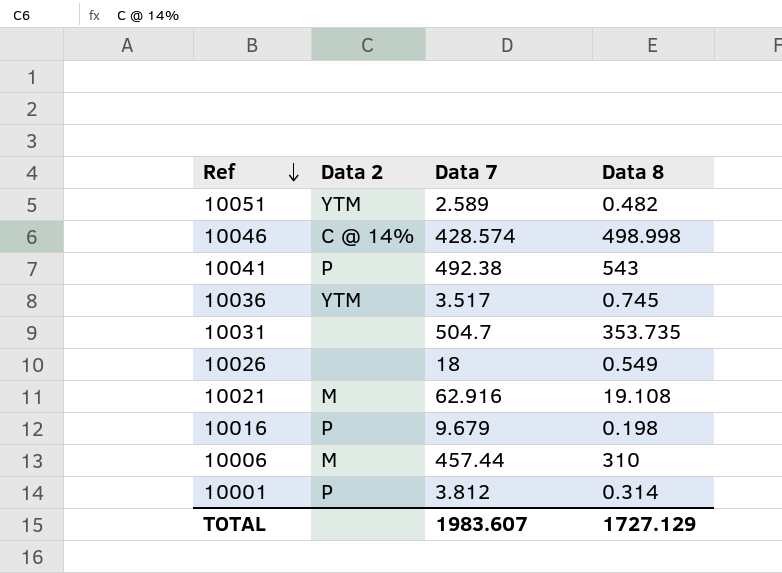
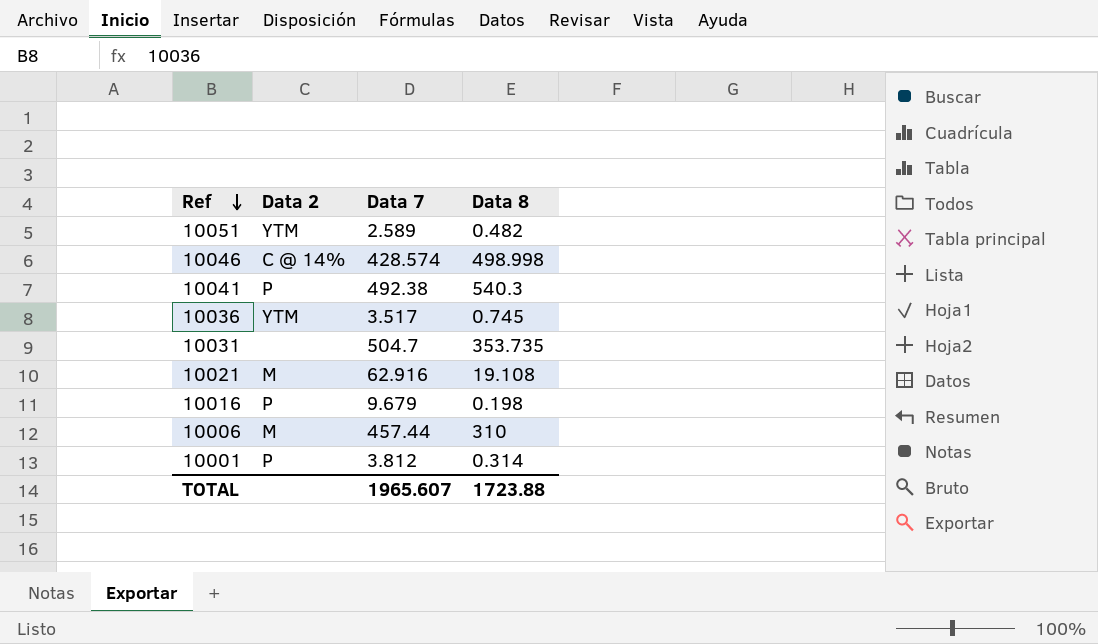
row 10026: none | 18 | 0.549 -> none
10041 | Data 8: 543 -> 540.3
TOTAL | Data 7: 1983.607 -> 1965.607
TOTAL | Data 8: 1727.129 -> 1723.88

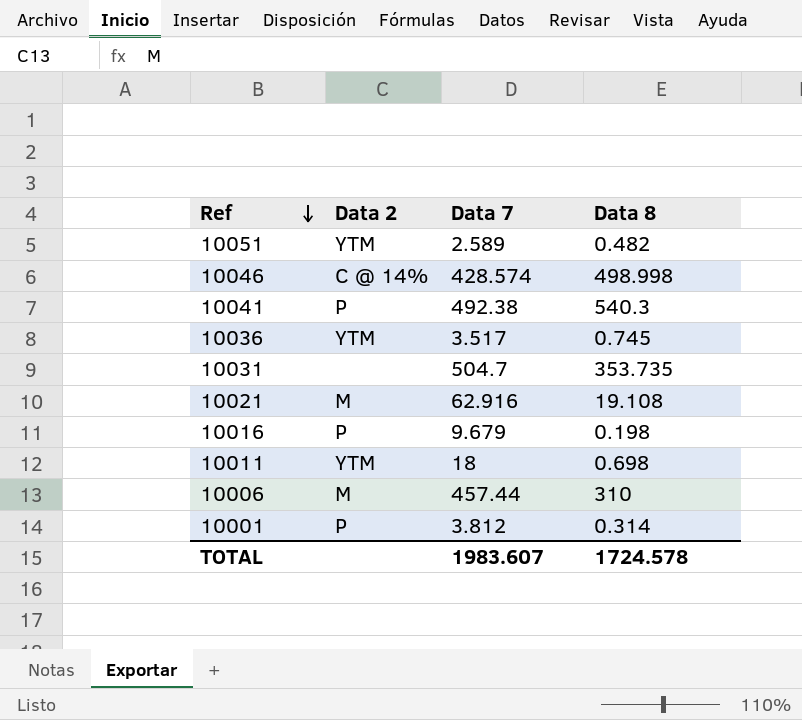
row 10011: none -> YTM | 18 | 0.698
TOTAL | Data 7: 1965.607 -> 1983.607
TOTAL | Data 8: 1723.88 -> 1724.578

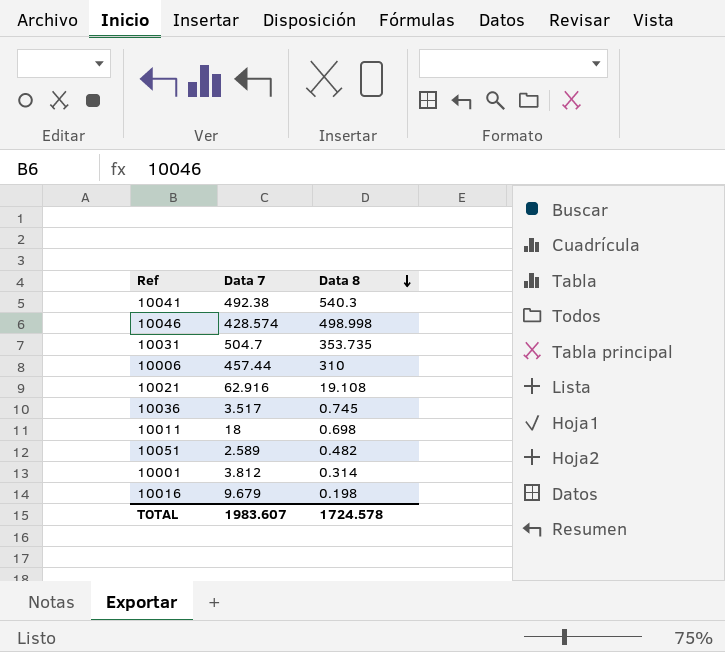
row order: Ref descending -> Data 8 descending
column Data 2 | position: 2 -> none

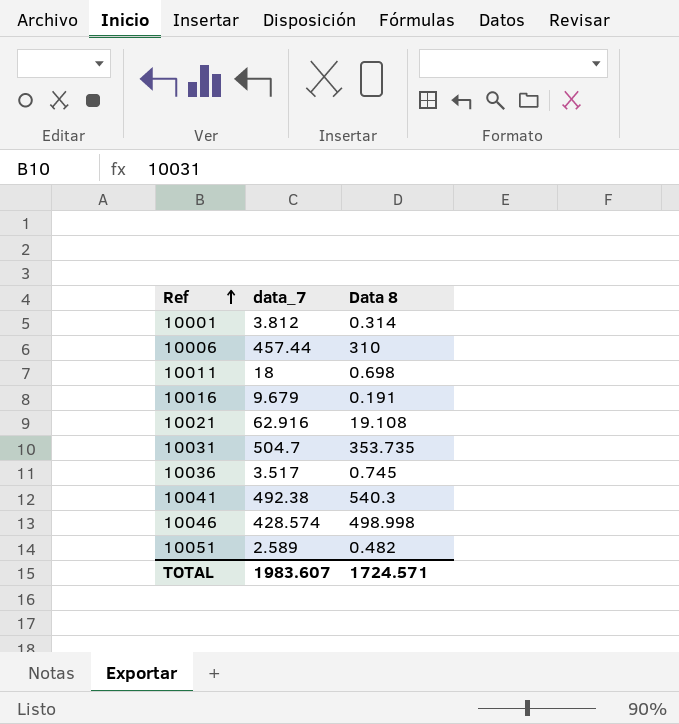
row order: Data 8 descending -> Ref ascending
column name: Data 7 -> data_7
10016 | Data 8: 0.198 -> 0.191
TOTAL | Data 8: 1724.578 -> 1724.571

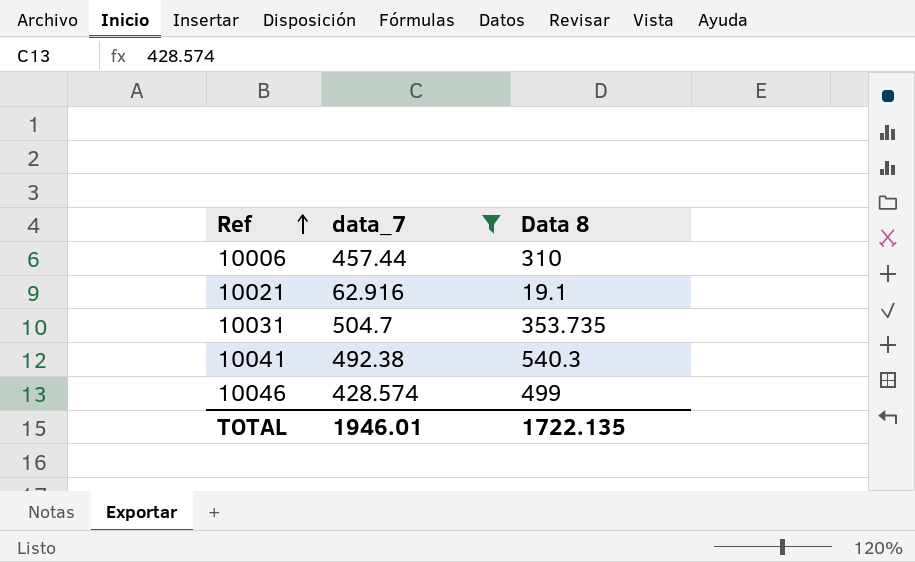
filter: none -> data_7 >= 62.916
10021 | Data 8: 19.108 -> 19.1
10046 | Data 8: 498.998 -> 499
TOTAL | data_7: 1983.607 -> 1946.01
TOTAL | Data 8: 1724.571 -> 1722.135

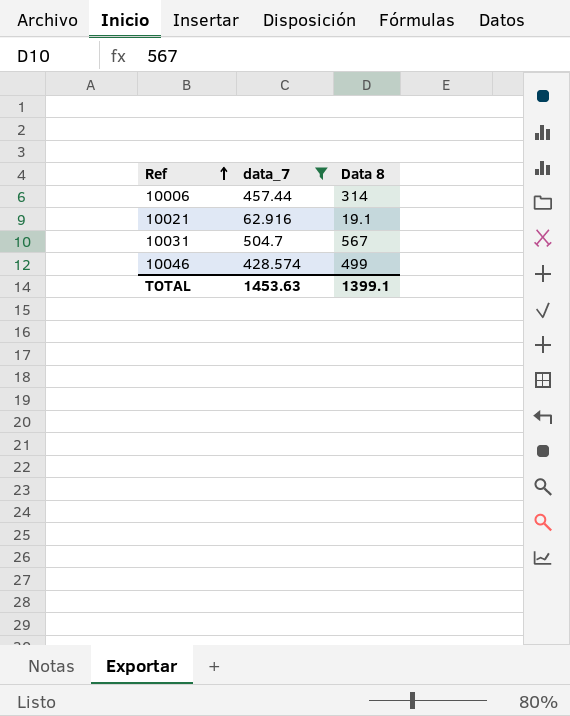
row 10041: 492.38 | 540.3 -> none
10006 | Data 8: 310 -> 314
10031 | Data 8: 353.735 -> 567
TOTAL | data_7: 1946.01 -> 1453.63
TOTAL | Data 8: 1722.135 -> 1399.1

